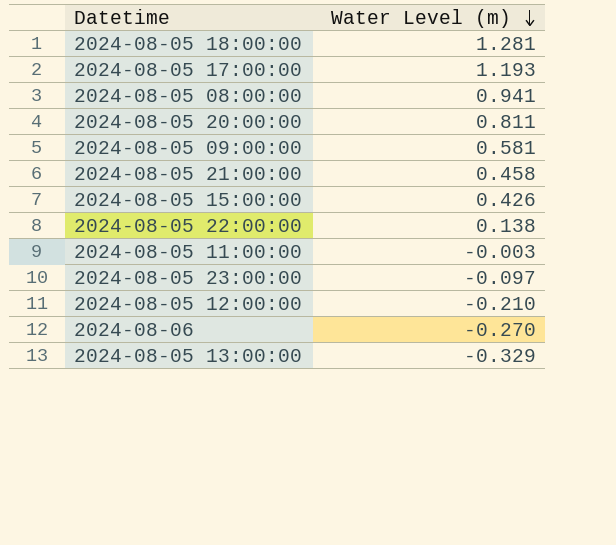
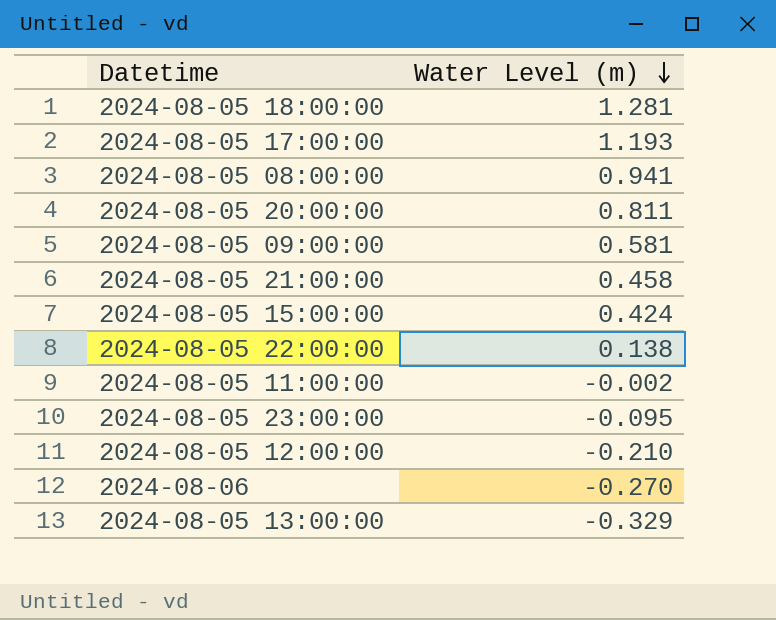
2024-08-05 15:00:00 | Water Level (m): 0.426 -> 0.424
2024-08-05 11:00:00 | Water Level (m): -0.003 -> -0.002
2024-08-05 23:00:00 | Water Level (m): -0.097 -> -0.095

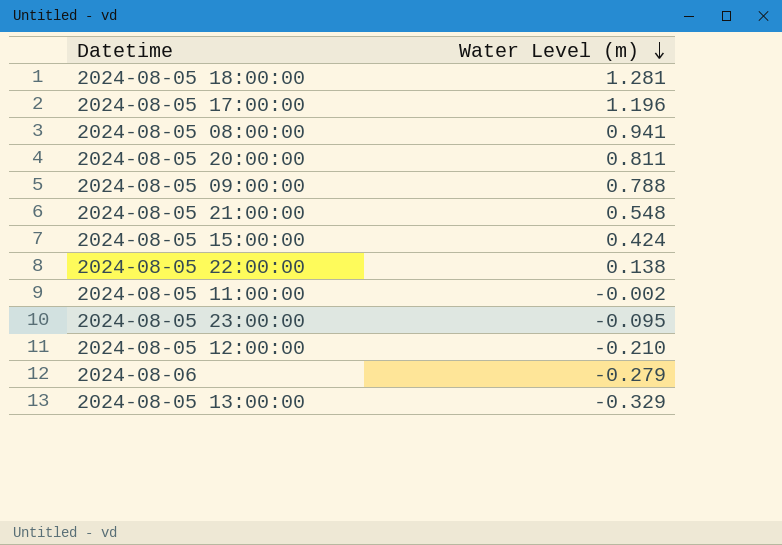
2024-08-05 17:00:00 | Water Level (m): 1.193 -> 1.196
2024-08-05 09:00:00 | Water Level (m): 0.581 -> 0.788
2024-08-05 21:00:00 | Water Level (m): 0.458 -> 0.548
2024-08-06 | Water Level (m): -0.270 -> -0.279

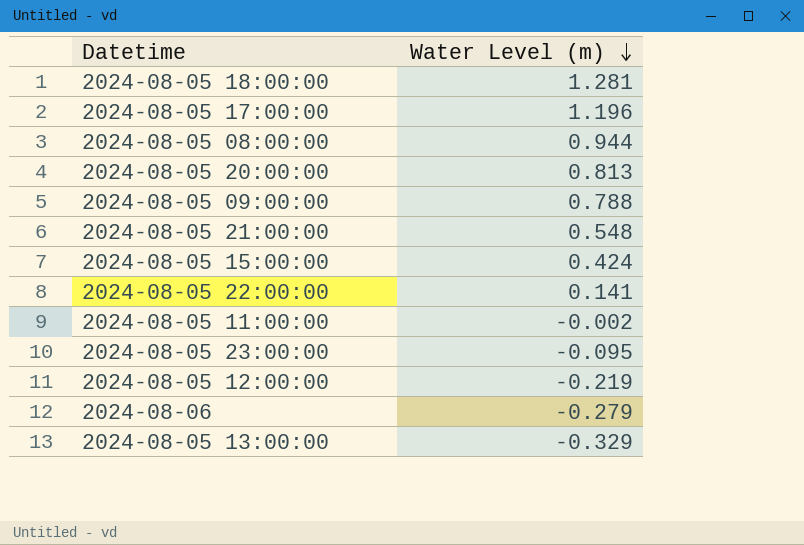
2024-08-05 08:00:00 | Water Level (m): 0.941 -> 0.944
2024-08-05 20:00:00 | Water Level (m): 0.811 -> 0.813
2024-08-05 22:00:00 | Water Level (m): 0.138 -> 0.141
2024-08-05 12:00:00 | Water Level (m): -0.210 -> -0.219

